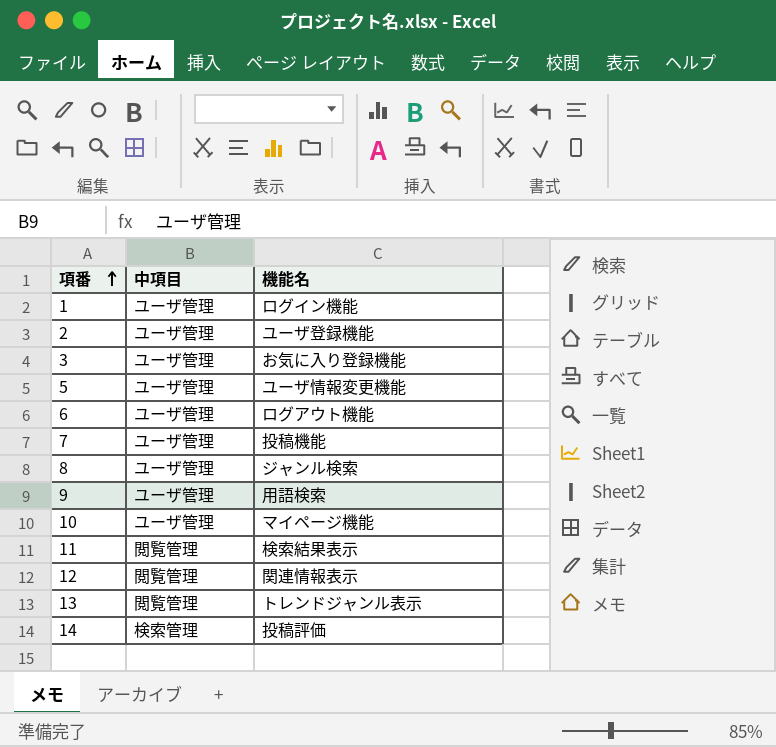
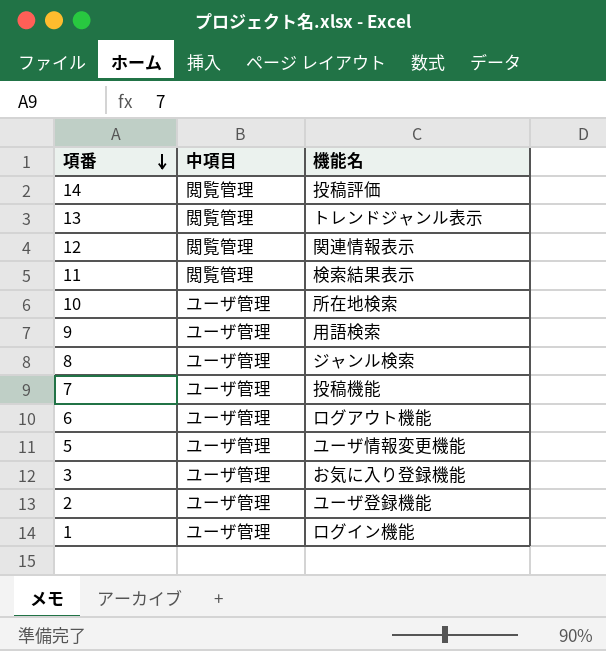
row order: 項番 ascending -> 項番 descending
14 | 中項目: 検索管理 -> 閲覧管理
10 | 機能名: マイページ機能 -> 所在地検索

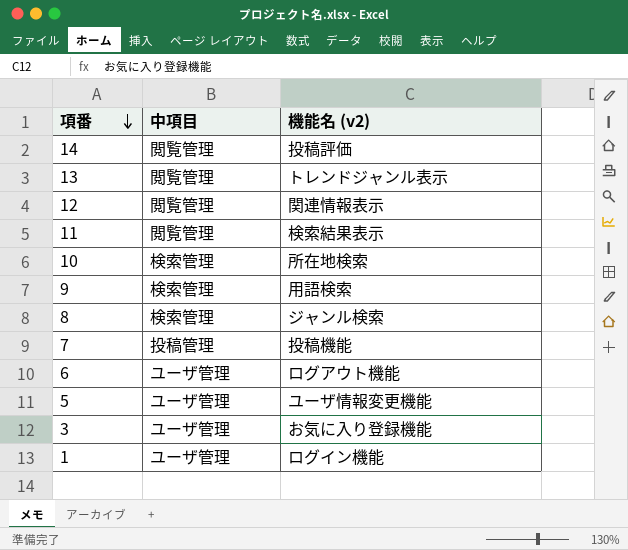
column name: 機能名 -> 機能名 (v2)
row 2: ユーザ管理 | ユーザ登録機能 -> none
10 | 中項目: ユーザ管理 -> 検索管理
9 | 中項目: ユーザ管理 -> 検索管理
8 | 中項目: ユーザ管理 -> 検索管理
7 | 中項目: ユーザ管理 -> 投稿管理

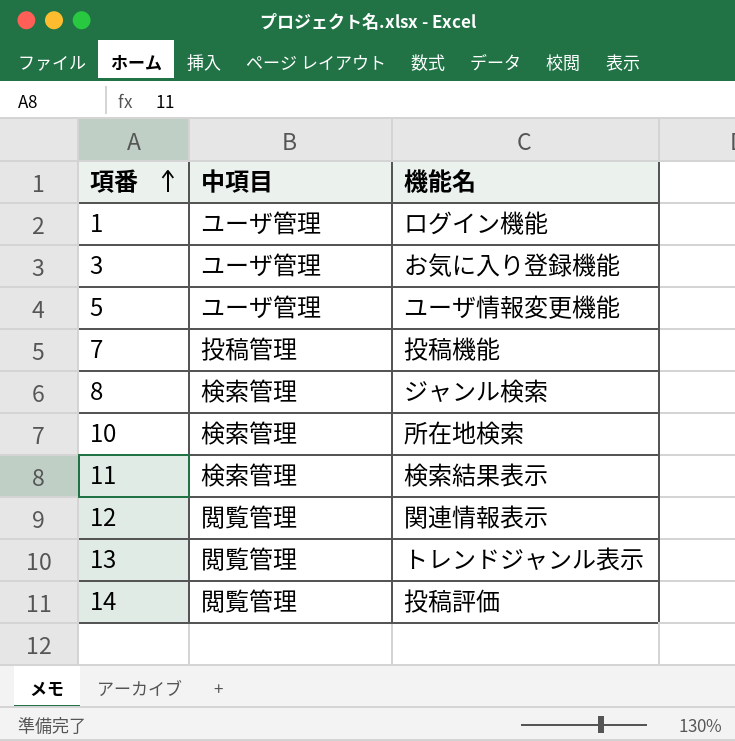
row order: 項番 descending -> 項番 ascending
column name: 機能名 (v2) -> 機能名
row 9: 検索管理 | 用語検索 -> none
row 6: ユーザ管理 | ログアウト機能 -> none
11 | 中項目: 閲覧管理 -> 検索管理

